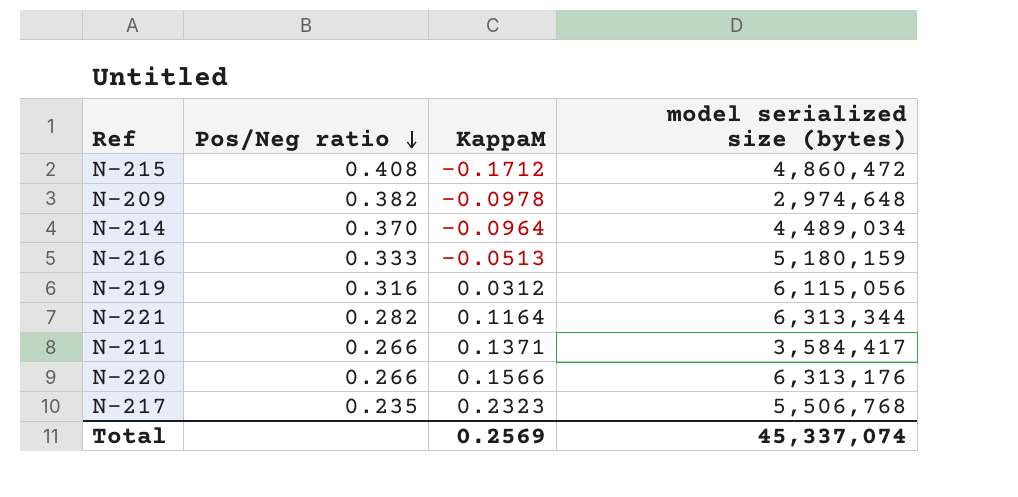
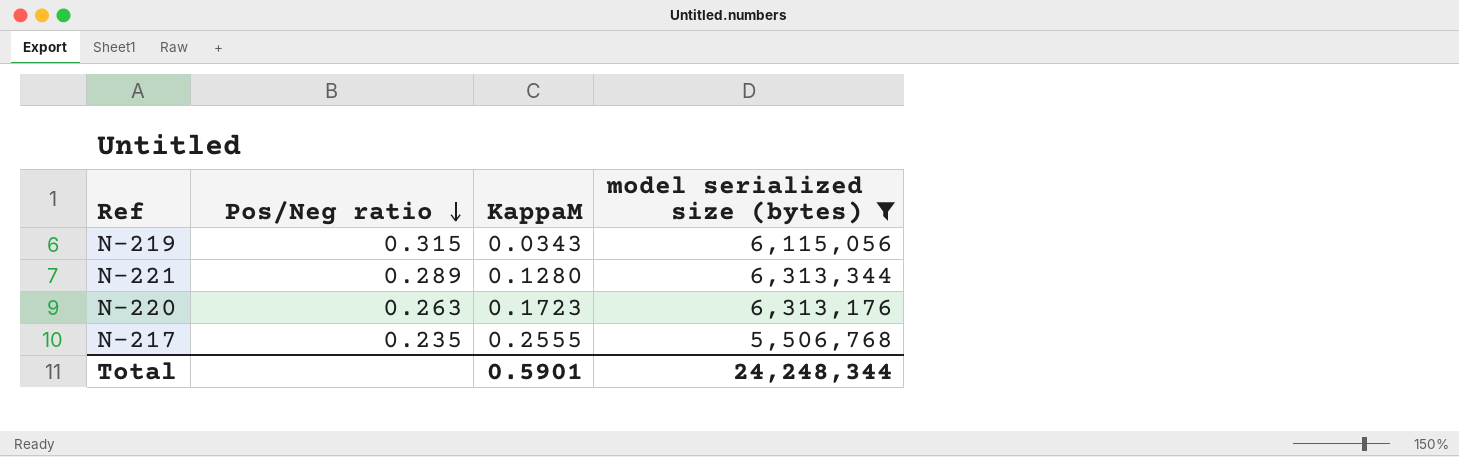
filter: none -> model serialized size (bytes) >= 5,506,768
N-219 | Pos/Neg ratio: 0.316 -> 0.315
N-219 | KappaM: 0.0312 -> 0.0343
N-221 | Pos/Neg ratio: 0.282 -> 0.289
N-221 | KappaM: 0.1164 -> 0.1280
N-220 | Pos/Neg ratio: 0.266 -> 0.263
N-220 | KappaM: 0.1566 -> 0.1723
N-217 | KappaM: 0.2323 -> 0.2555
Total | KappaM: 0.2569 -> 0.5901
Total | model serialized size (bytes): 45,337,074 -> 24,248,344

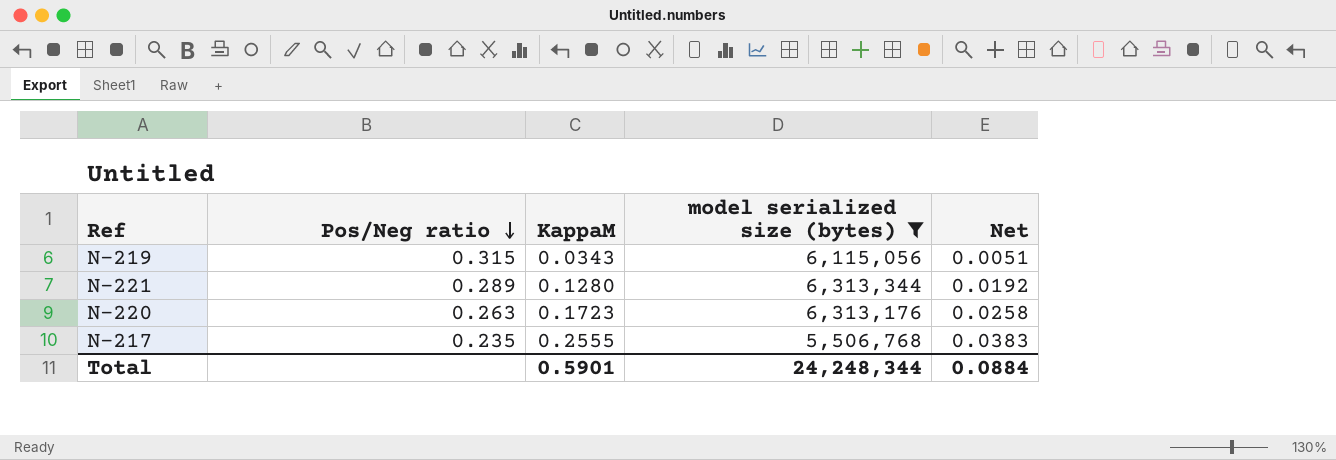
column Net | formula: none -> [KappaM] * 0.15

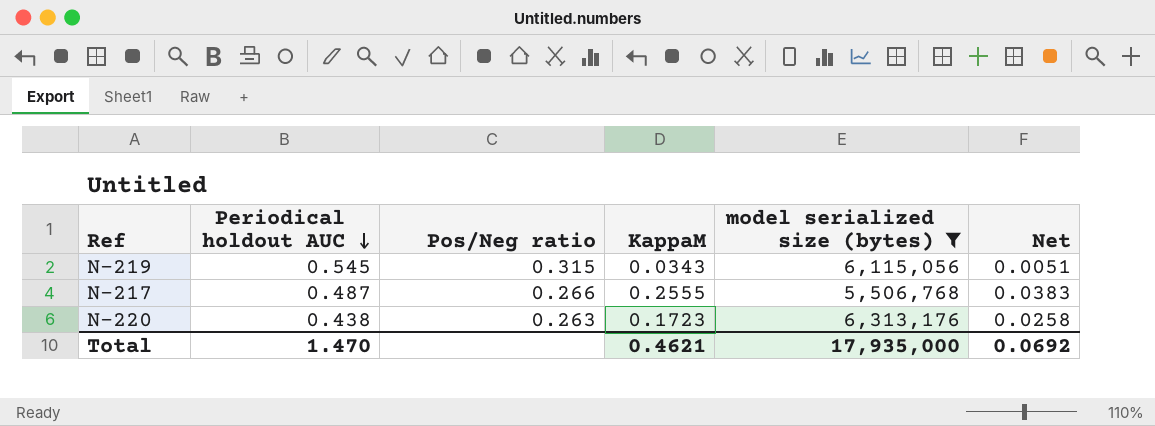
row order: Pos/Neg ratio descending -> Periodical holdout AUC descending
column Periodical holdout AUC | position: none -> 2
row N-221: 0.289 | 0.1280 | 6,313,344 | 0.0192 -> none
N-217 | Pos/Neg ratio: 0.235 -> 0.266
Total | KappaM: 0.5901 -> 0.4621
Total | model serialized size (bytes): 24,248,344 -> 17,935,000
Total | Net: 0.0884 -> 0.0692

